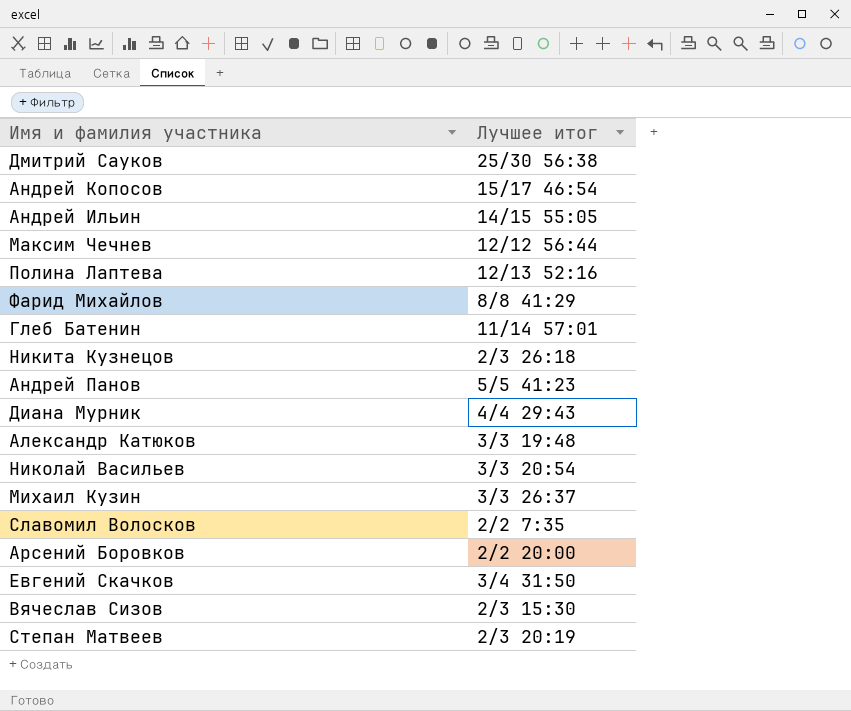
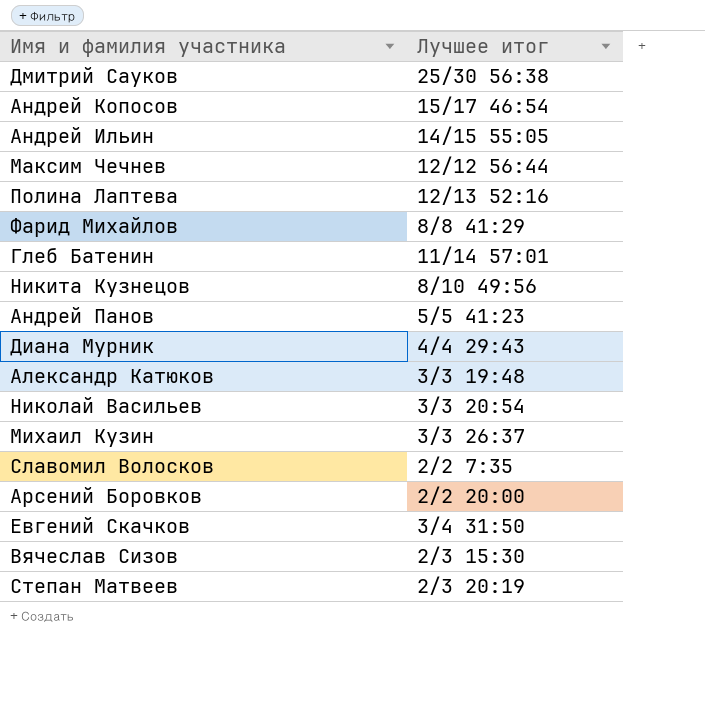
Никита Кузнецов | Лучшее итог: 2/3 26:18 -> 8/10 49:56

